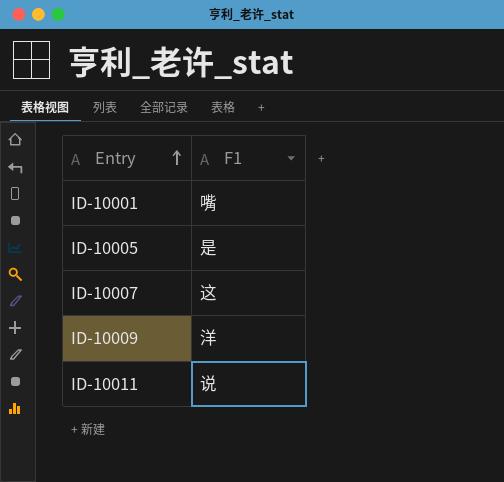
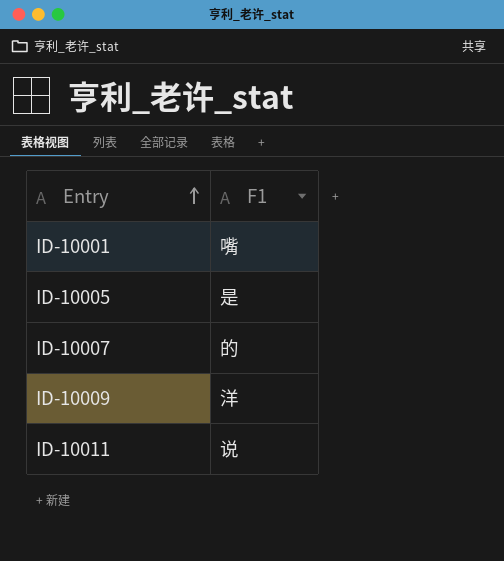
ID-10007 | F1: 这 -> 的

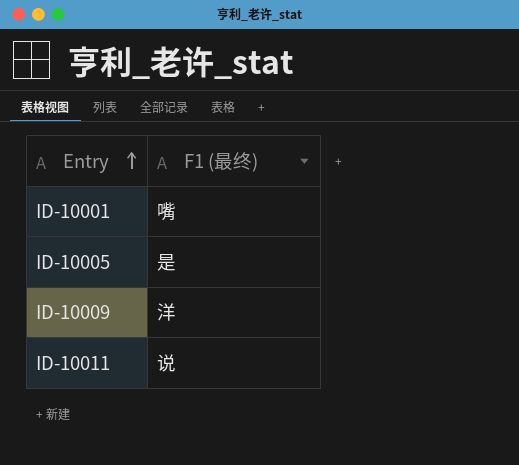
column name: F1 -> F1 (最终)
row ID-10007: 的 -> none

